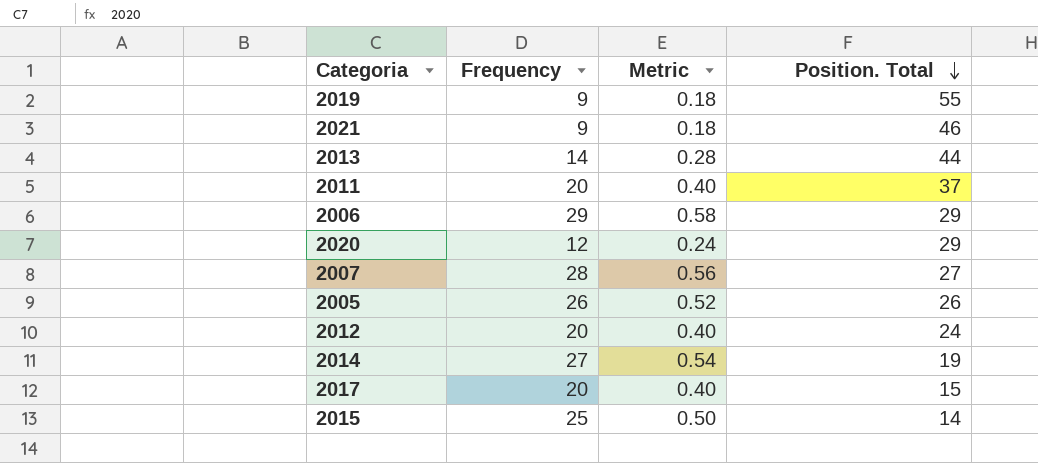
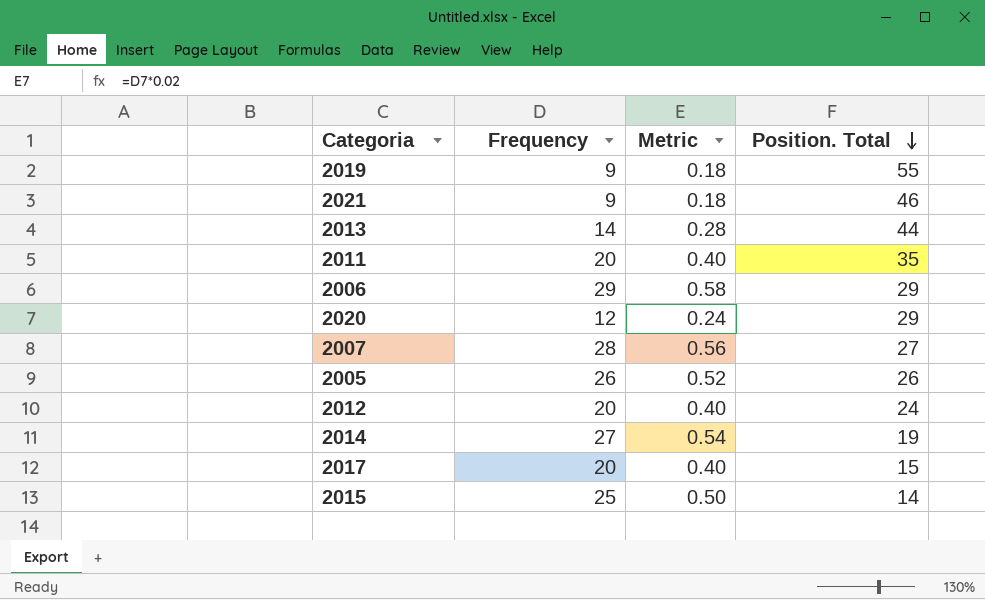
2011 | Position. Total: 37 -> 35

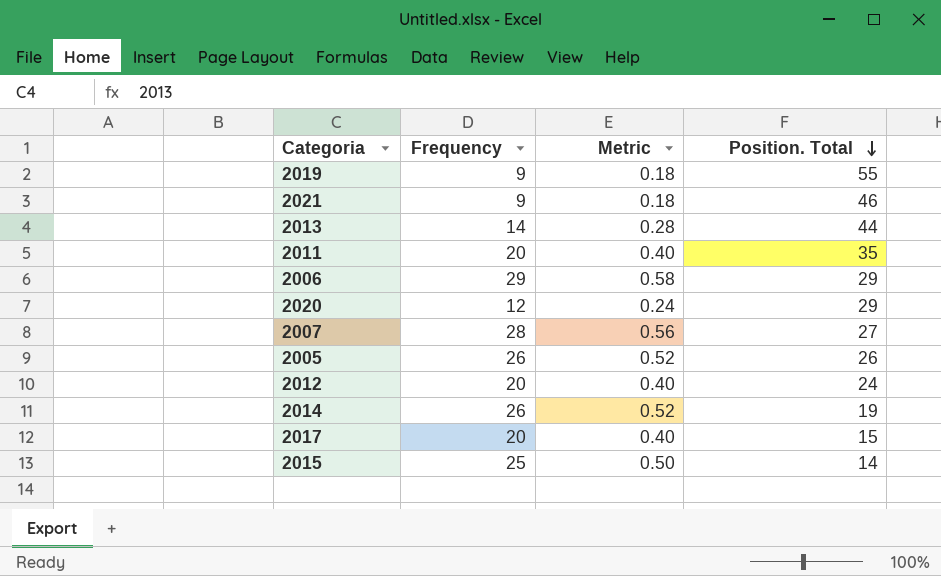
2014 | Frequency: 27 -> 26
2014 | Metric: 0.54 -> 0.52

